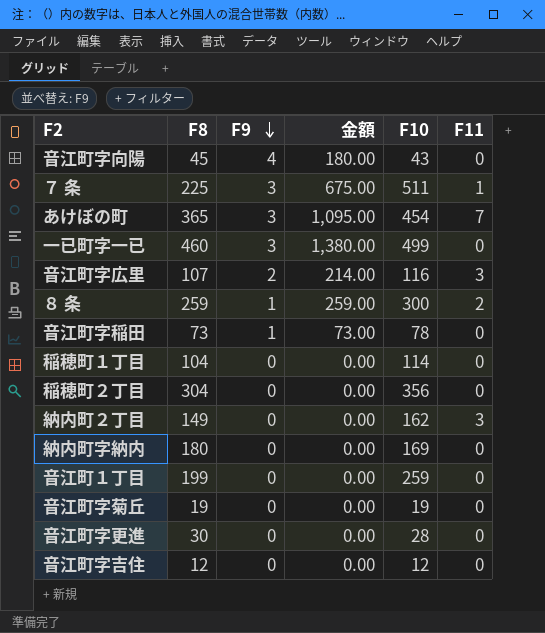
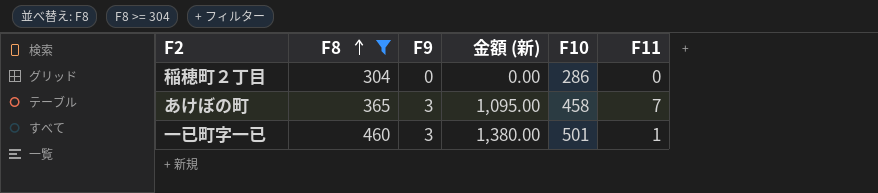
filter: none -> F8 >= 304
row order: F9 descending -> F8 ascending
column name: 金額 -> 金額 (新)
稲穂町２丁目 | F10: 356 -> 286
あけぼの町 | F10: 454 -> 458
一已町字一已 | F10: 499 -> 501
一已町字一已 | F11: 0 -> 1

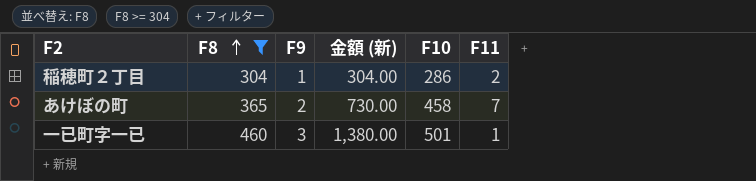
稲穂町２丁目 | F9: 0 -> 1
稲穂町２丁目 | 金額 (新): 0.00 -> 304.00
稲穂町２丁目 | F11: 0 -> 2
あけぼの町 | F9: 3 -> 2
あけぼの町 | 金額 (新): 1,095.00 -> 730.00

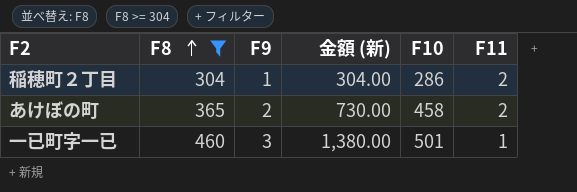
あけぼの町 | F11: 7 -> 2

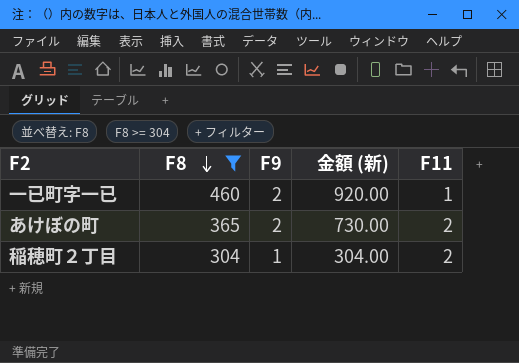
row order: F8 ascending -> F8 descending
column F10 | position: 5 -> none
一已町字一已 | F9: 3 -> 2
一已町字一已 | 金額 (新): 1,380.00 -> 920.00

